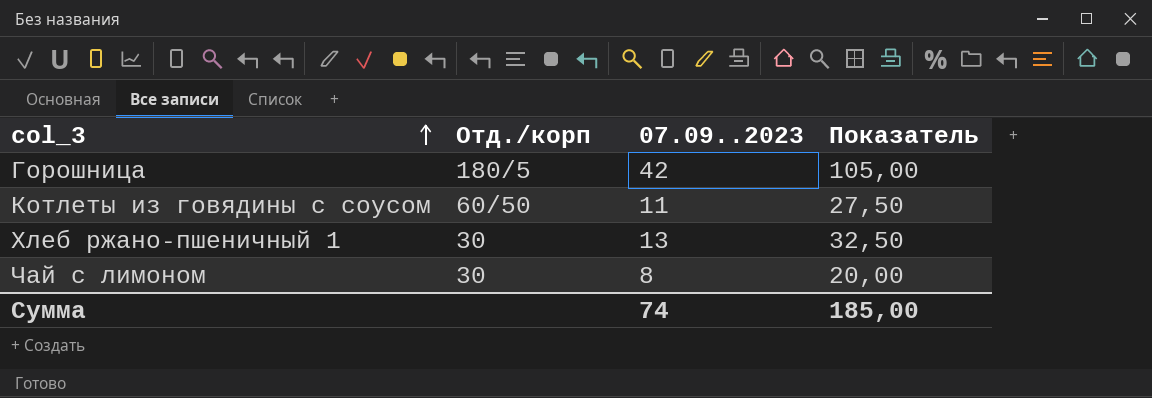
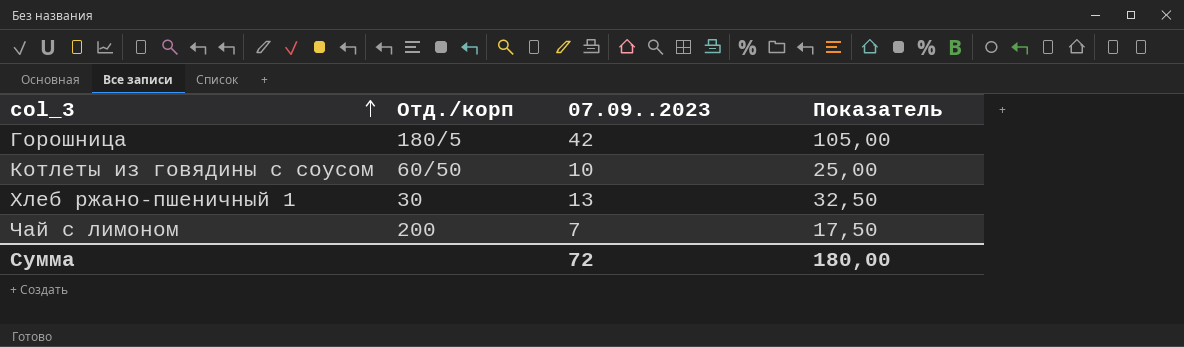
Котлеты из говядины с соусом | 07.09..2023: 11 -> 10
Котлеты из говядины с соусом | Показатель: 27,50 -> 25,00
Чай с лимоном | Отд./корп: 30 -> 200
Чай с лимоном | 07.09..2023: 8 -> 7
Чай с лимоном | Показатель: 20,00 -> 17,50
Сумма | 07.09..2023: 74 -> 72
Сумма | Показатель: 185,00 -> 180,00

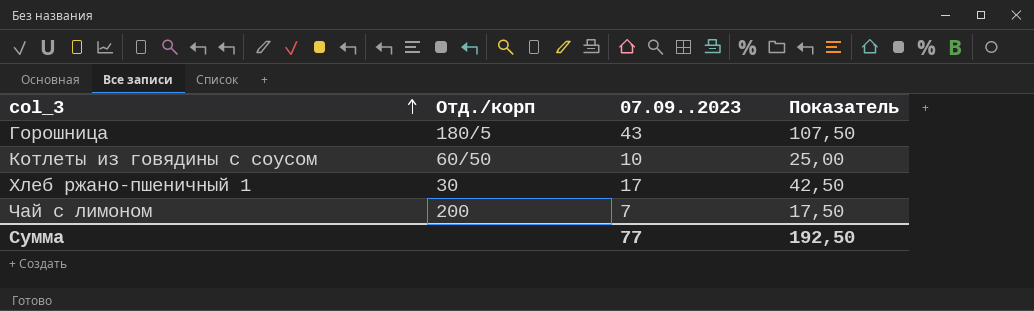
Горошница | 07.09..2023: 42 -> 43
Горошница | Показатель: 105,00 -> 107,50
Хлеб ржано-пшеничный 1 | 07.09..2023: 13 -> 17
Хлеб ржано-пшеничный 1 | Показатель: 32,50 -> 42,50
Сумма | 07.09..2023: 72 -> 77
Сумма | Показатель: 180,00 -> 192,50

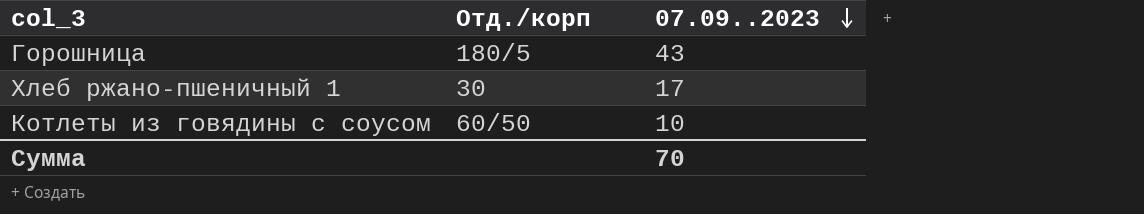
row order: col_3 ascending -> 07.09..2023 descending
column Показатель | formula: [07.09..2023] * 2,5 -> none
row Чай с лимоном: 200 | 7 | 17,50 -> none
Сумма | 07.09..2023: 77 -> 70

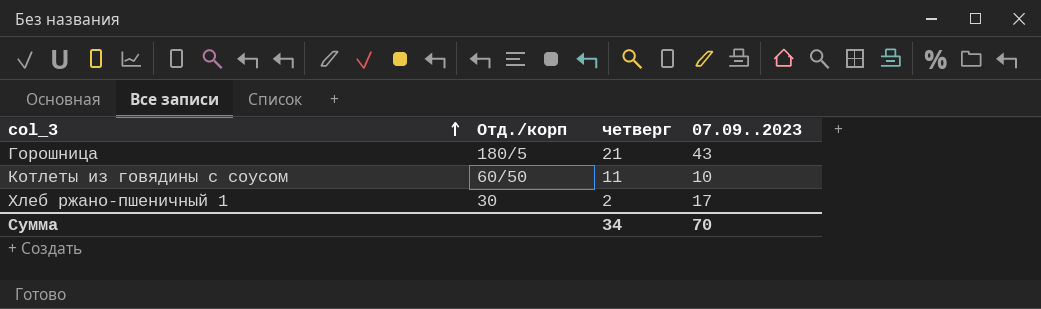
row order: 07.09..2023 descending -> col_3 ascending
column четверг | position: none -> 3

